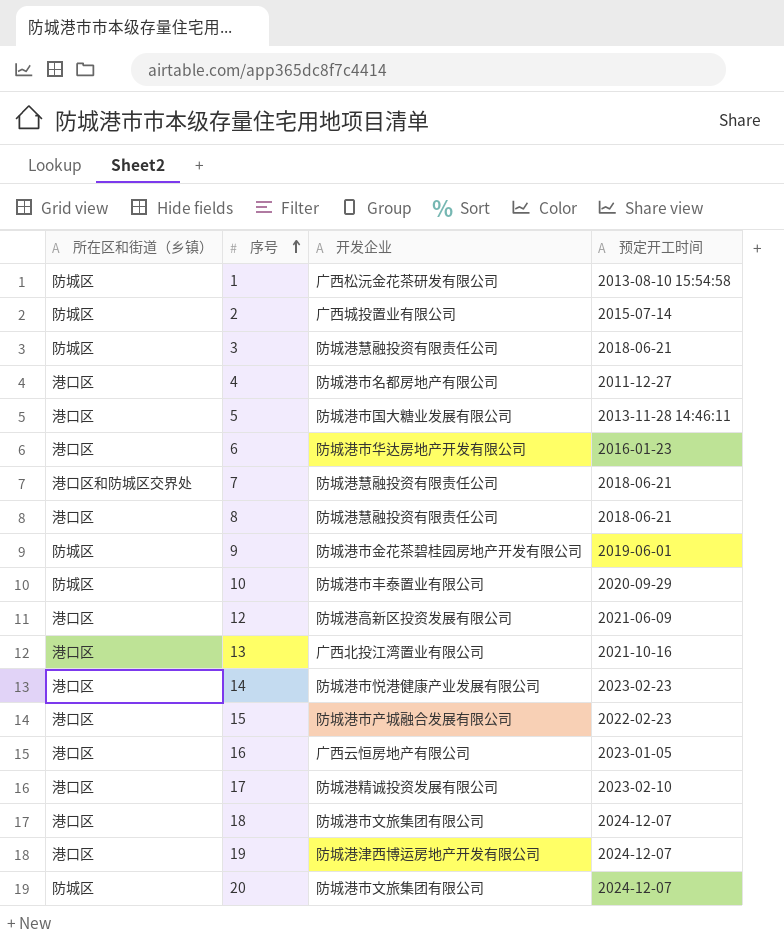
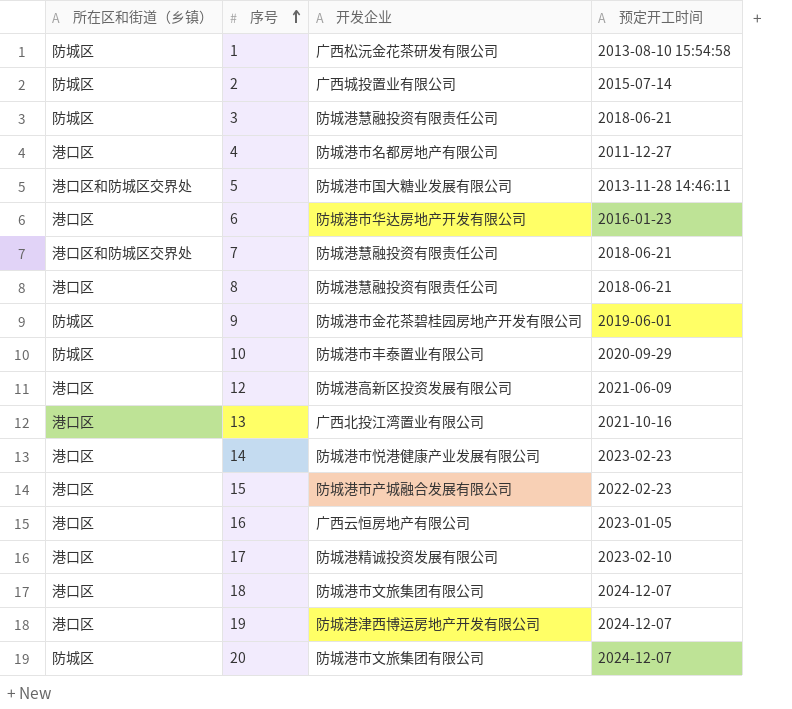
5 | 所在区和街道（乡镇）: 港口区 -> 港口区和防城区交界处

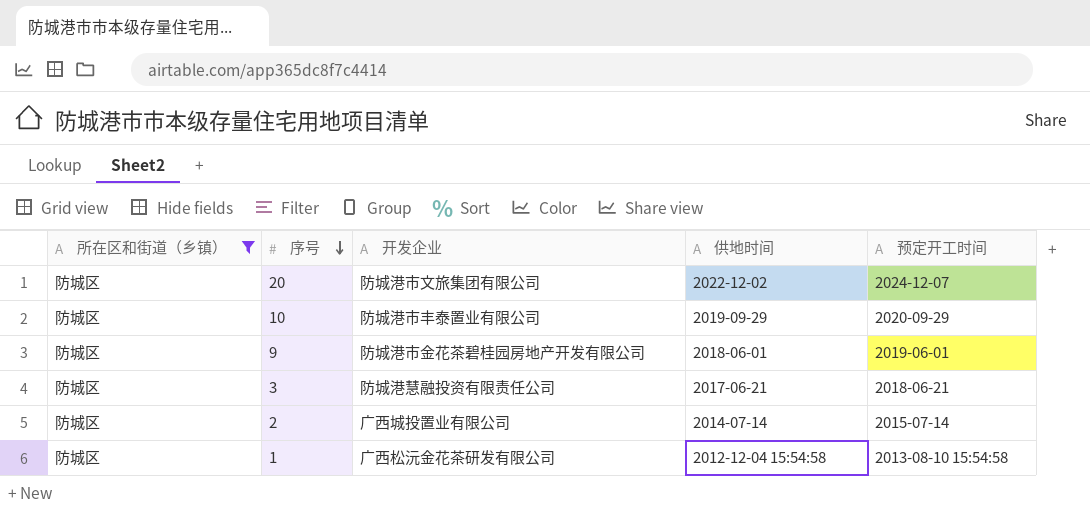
filter: none -> 所在区和街道（乡镇） = 防城区
row order: 序号 ascending -> 序号 descending
column 供地时间 | position: none -> 4

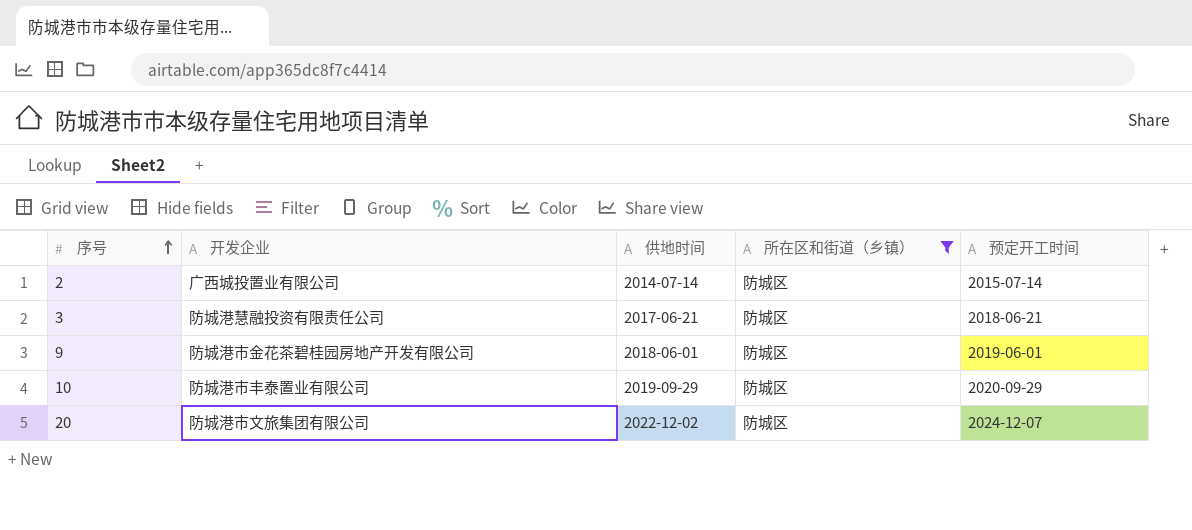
row order: 序号 descending -> 序号 ascending
column 所在区和街道（乡镇） | position: 1 -> 4
row 1: 防城区 | 广西松沅金花茶研发有限公司 | 2012-12-04 15:54:58 | 2013-08-10 15:54:58 -> none

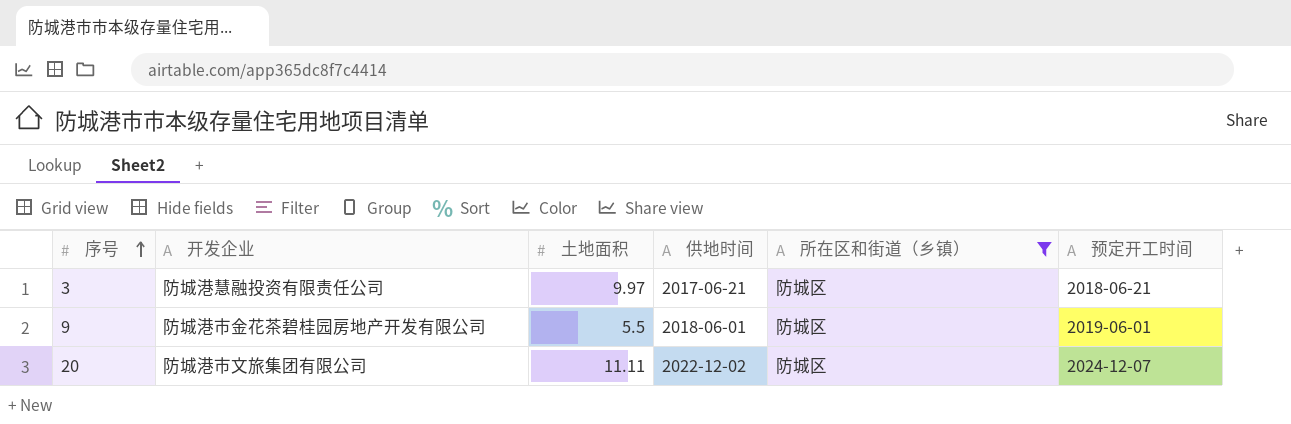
column 土地面积 | position: none -> 3
row 2: 广西城投置业有限公司 | 2014-07-14 | 防城区 | 2015-07-14 -> none
row 10: 防城港市丰泰置业有限公司 | 2019-09-29 | 防城区 | 2020-09-29 -> none

